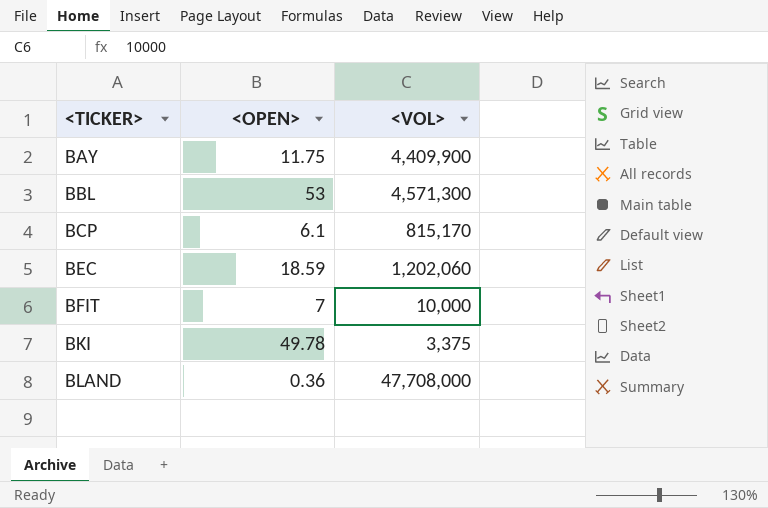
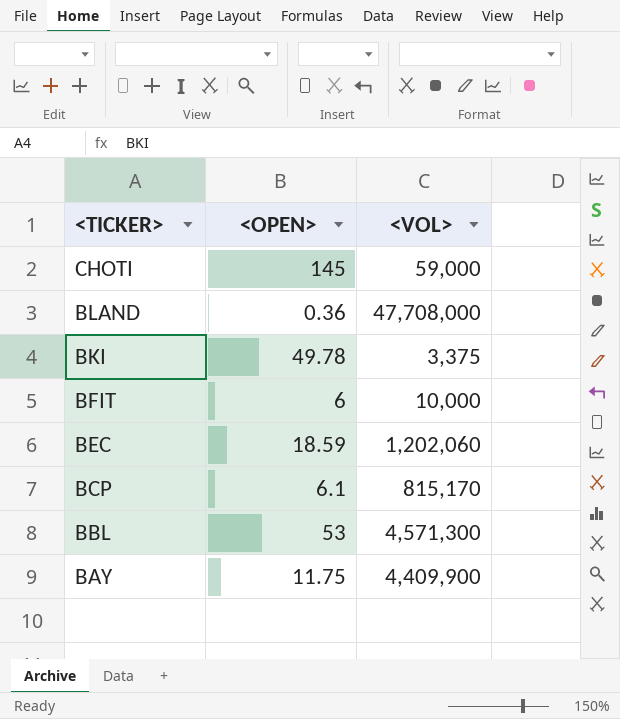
row order: <TICKER> ascending -> <TICKER> descending
row CHOTI: none -> 145 | 59,000
BFIT | <OPEN>: 7 -> 6

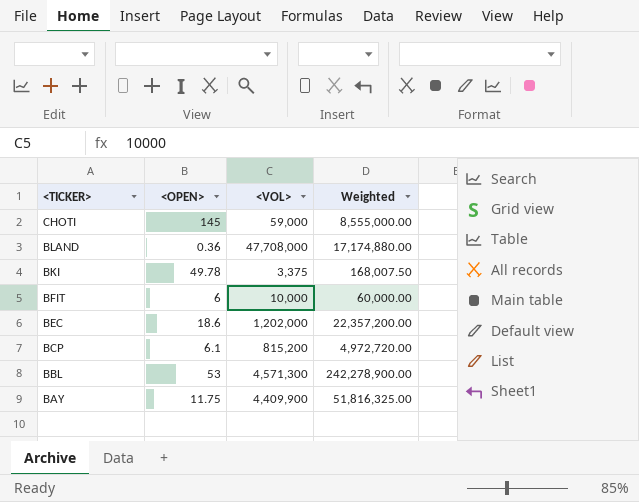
column Weighted | formula: none -> [<OPEN>] * [<VOL>]
BEC | <OPEN>: 18.59 -> 18.6
BEC | <VOL>: 1,202,060 -> 1,202,000
BCP | <VOL>: 815,170 -> 815,200

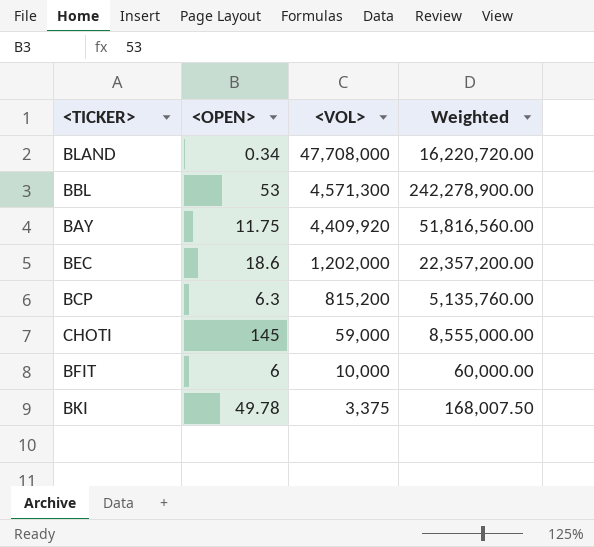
row order: <TICKER> descending -> <VOL> descending
BLAND | <OPEN>: 0.36 -> 0.34
BLAND | Weighted: 17,174,880.00 -> 16,220,720.00
BAY | <VOL>: 4,409,900 -> 4,409,920
BAY | Weighted: 51,816,325.00 -> 51,816,560.00
BCP | <OPEN>: 6.1 -> 6.3
BCP | Weighted: 4,972,720.00 -> 5,135,760.00

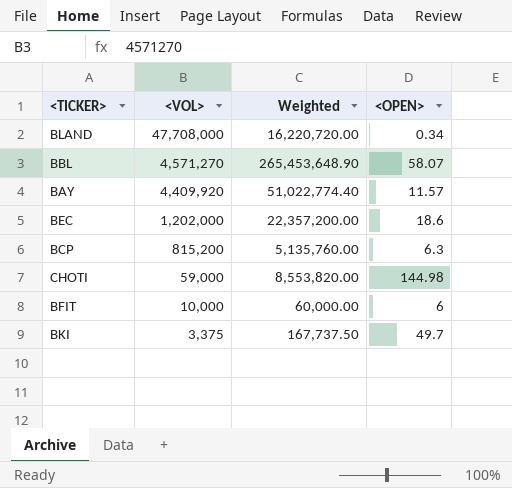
column <OPEN> | position: 2 -> 4
BBL | <VOL>: 4,571,300 -> 4,571,270
BBL | Weighted: 242,278,900.00 -> 265,453,648.90
BBL | <OPEN>: 53 -> 58.07
BAY | Weighted: 51,816,560.00 -> 51,022,774.40
BAY | <OPEN>: 11.75 -> 11.57
CHOTI | Weighted: 8,555,000.00 -> 8,553,820.00
CHOTI | <OPEN>: 145 -> 144.98
BKI | Weighted: 168,007.50 -> 167,737.50
BKI | <OPEN>: 49.78 -> 49.7

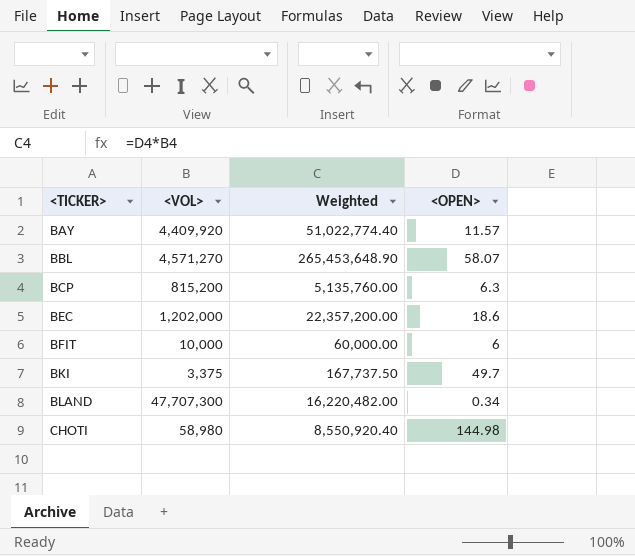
row order: <VOL> descending -> <TICKER> ascending
BLAND | <VOL>: 47,708,000 -> 47,707,300
BLAND | Weighted: 16,220,720.00 -> 16,220,482.00
CHOTI | <VOL>: 59,000 -> 58,980
CHOTI | Weighted: 8,553,820.00 -> 8,550,920.40

